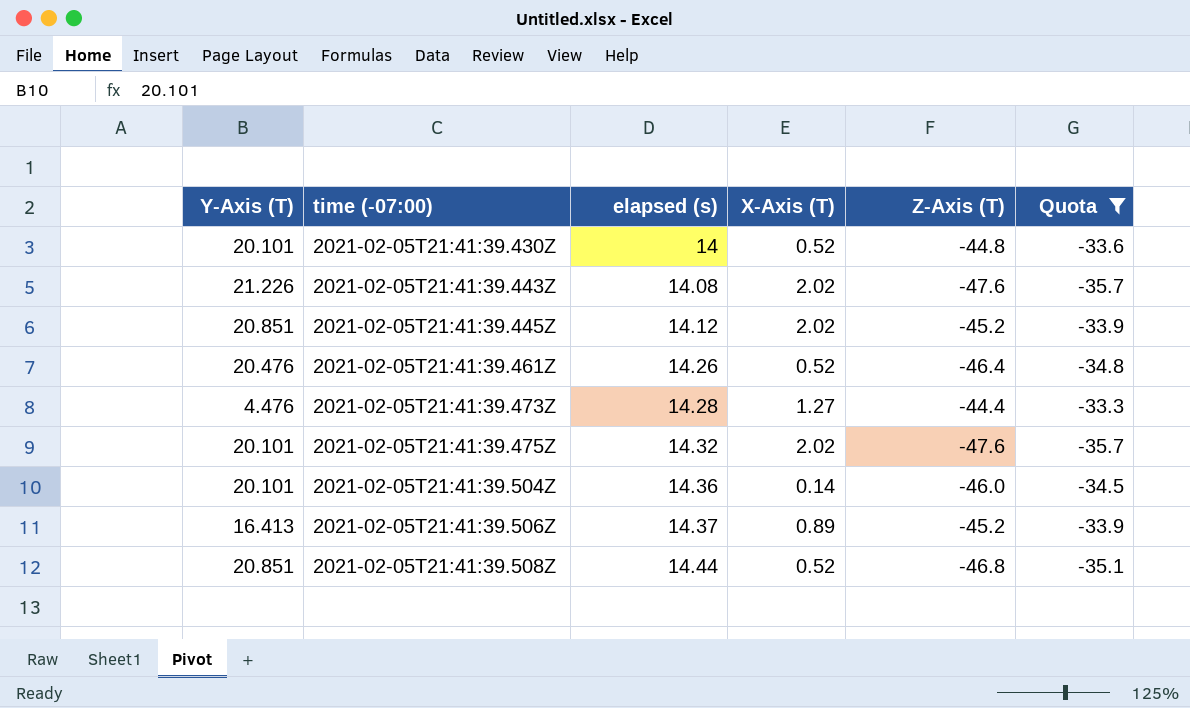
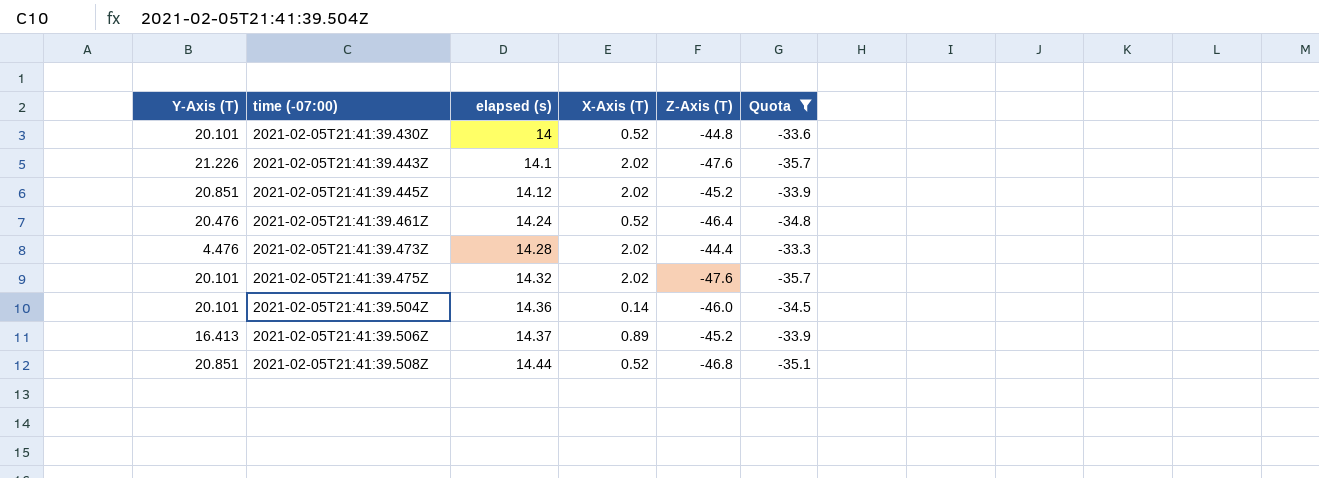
2021-02-05T21:41:39.443Z | elapsed (s): 14.08 -> 14.1
2021-02-05T21:41:39.461Z | elapsed (s): 14.26 -> 14.24
2021-02-05T21:41:39.473Z | X-Axis (T): 1.27 -> 2.02

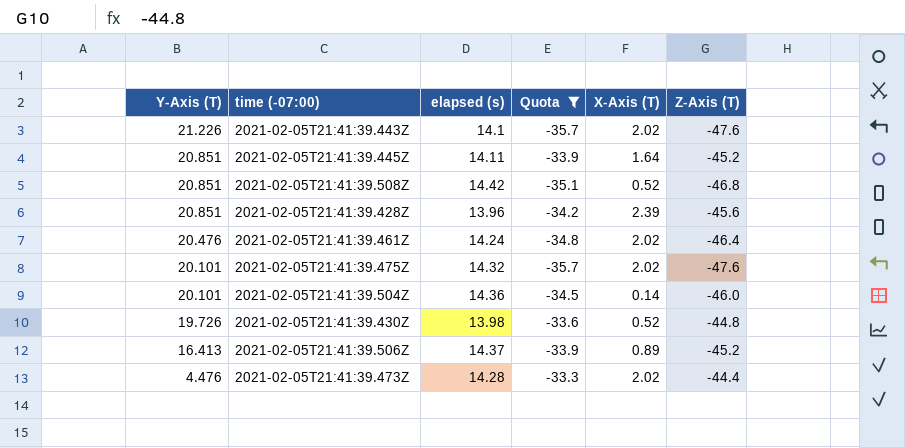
row order: time (-07:00) ascending -> Y-Axis (T) descending
column Quota | position: 6 -> 4
2021-02-05T21:41:39.445Z | elapsed (s): 14.12 -> 14.11
2021-02-05T21:41:39.445Z | X-Axis (T): 2.02 -> 1.64
2021-02-05T21:41:39.508Z | elapsed (s): 14.44 -> 14.42
row 2021-02-05T21:41:39.428Z: none -> 20.851 | 13.96 | -34.2 | 2.39 | -45.6
2021-02-05T21:41:39.461Z | X-Axis (T): 0.52 -> 2.02
2021-02-05T21:41:39.430Z | Y-Axis (T): 20.101 -> 19.726
2021-02-05T21:41:39.430Z | elapsed (s): 14 -> 13.98

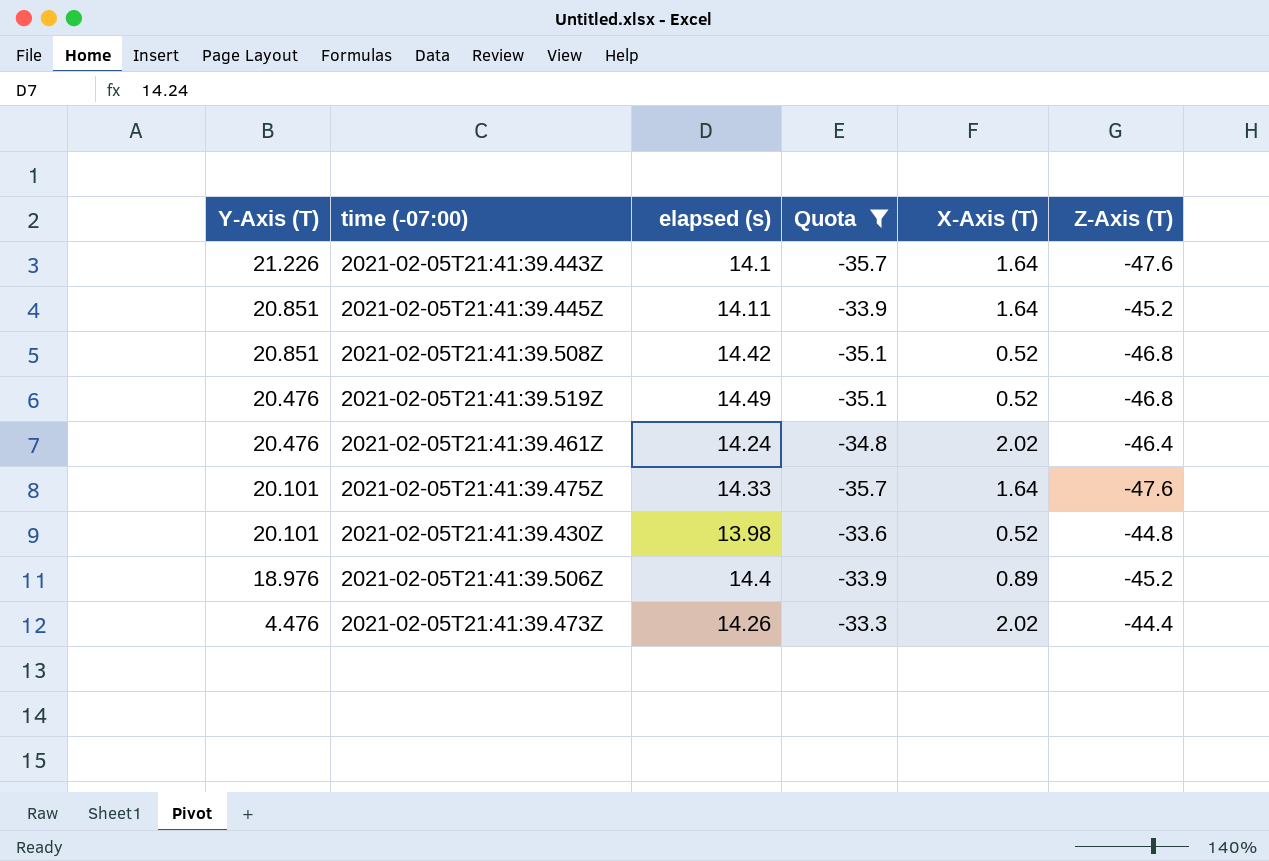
row 2021-02-05T21:41:39.428Z: 20.851 | 13.96 | -34.2 | 2.39 | -45.6 -> none
row 2021-02-05T21:41:39.504Z: 20.101 | 14.36 | -34.5 | 0.14 | -46.0 -> none
2021-02-05T21:41:39.443Z | X-Axis (T): 2.02 -> 1.64
row 2021-02-05T21:41:39.519Z: none -> 20.476 | 14.49 | -35.1 | 0.52 | -46.8
2021-02-05T21:41:39.475Z | elapsed (s): 14.32 -> 14.33
2021-02-05T21:41:39.475Z | X-Axis (T): 2.02 -> 1.64
2021-02-05T21:41:39.430Z | Y-Axis (T): 19.726 -> 20.101
2021-02-05T21:41:39.506Z | Y-Axis (T): 16.413 -> 18.976
2021-02-05T21:41:39.506Z | elapsed (s): 14.37 -> 14.4
2021-02-05T21:41:39.473Z | elapsed (s): 14.28 -> 14.26

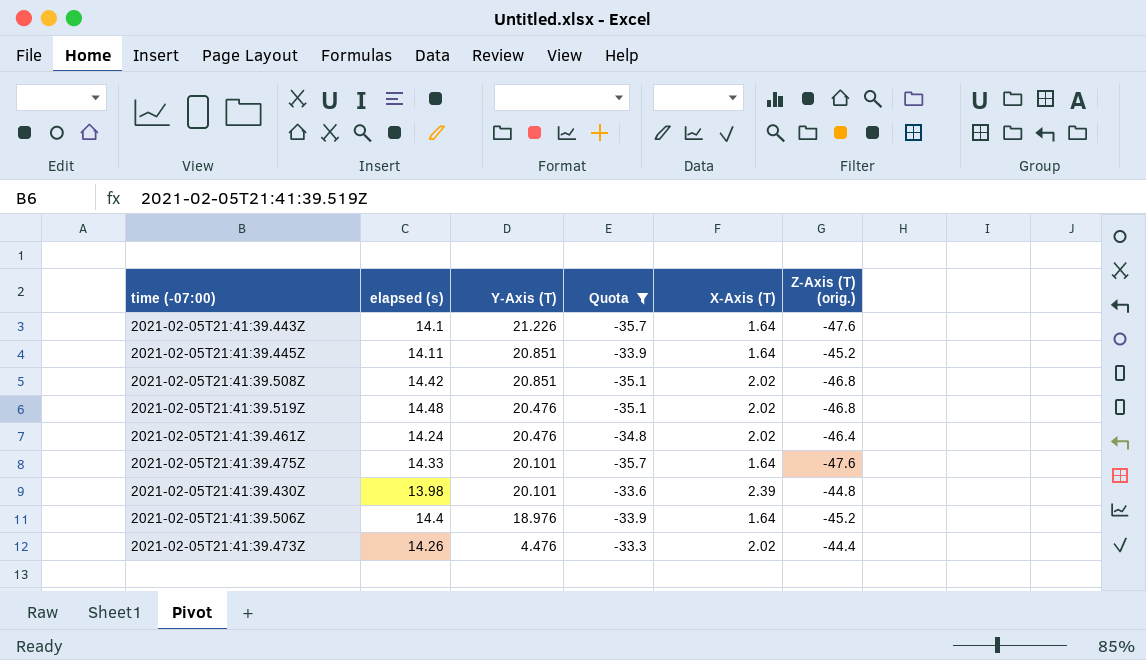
column Y-Axis (T) | position: 1 -> 3
column name: Z-Axis (T) -> Z-Axis (T) (orig.)
2021-02-05T21:41:39.508Z | X-Axis (T): 0.52 -> 2.02
2021-02-05T21:41:39.519Z | elapsed (s): 14.49 -> 14.48
2021-02-05T21:41:39.519Z | X-Axis (T): 0.52 -> 2.02
2021-02-05T21:41:39.430Z | X-Axis (T): 0.52 -> 2.39
2021-02-05T21:41:39.506Z | X-Axis (T): 0.89 -> 1.64

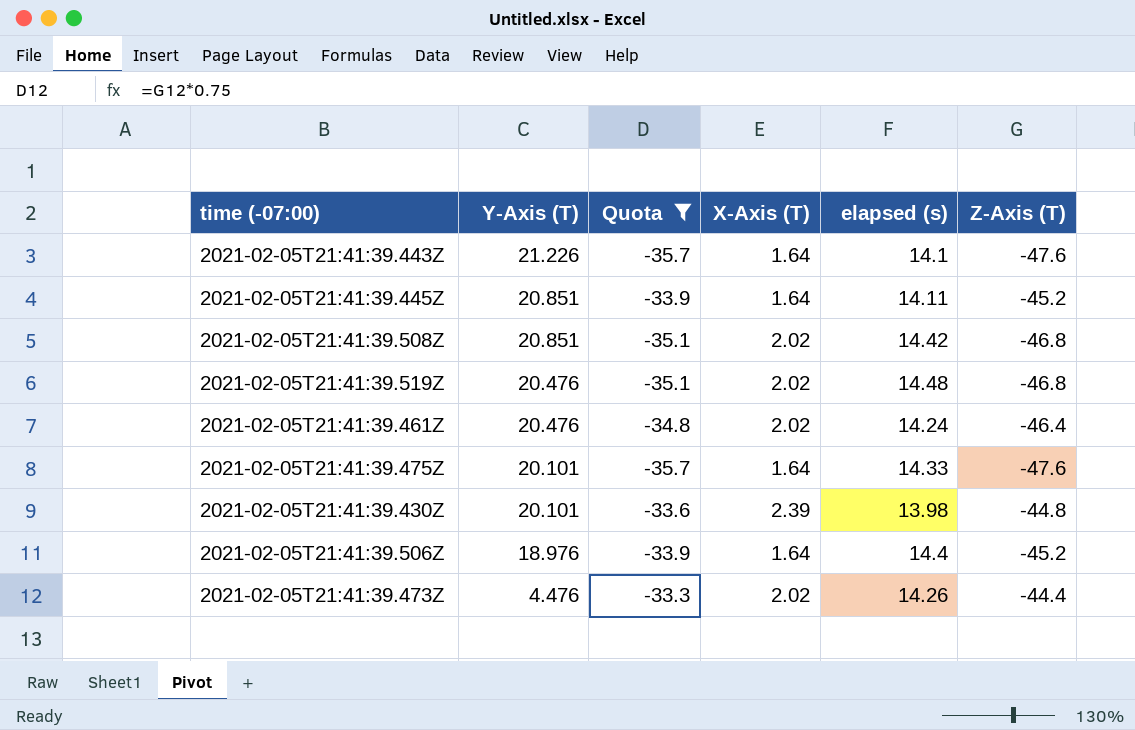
column elapsed (s) | position: 2 -> 5
column name: Z-Axis (T) (orig.) -> Z-Axis (T)

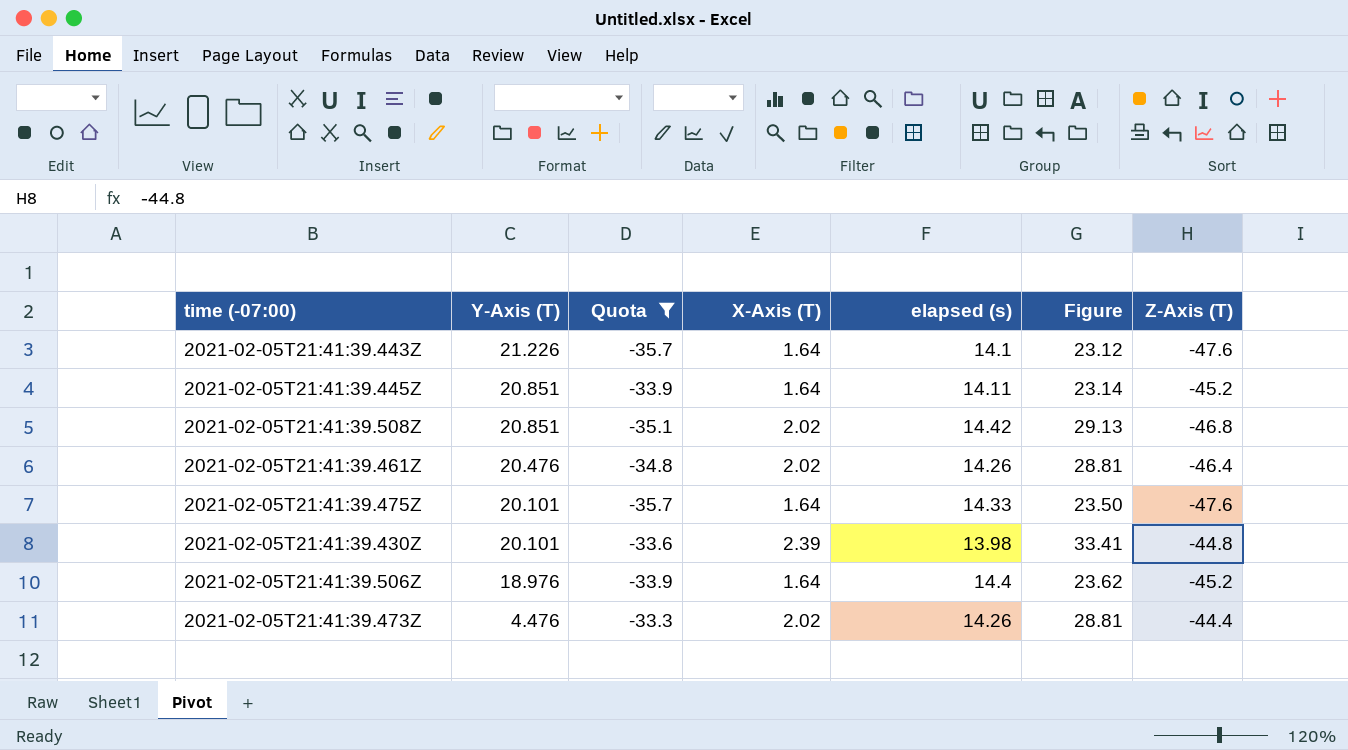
column Figure | formula: none -> [X-Axis (T)] * [elapsed (s)]
row 2021-02-05T21:41:39.519Z: 20.476 | -35.1 | 2.02 | 14.48 | -46.8 -> none
2021-02-05T21:41:39.461Z | elapsed (s): 14.24 -> 14.26

